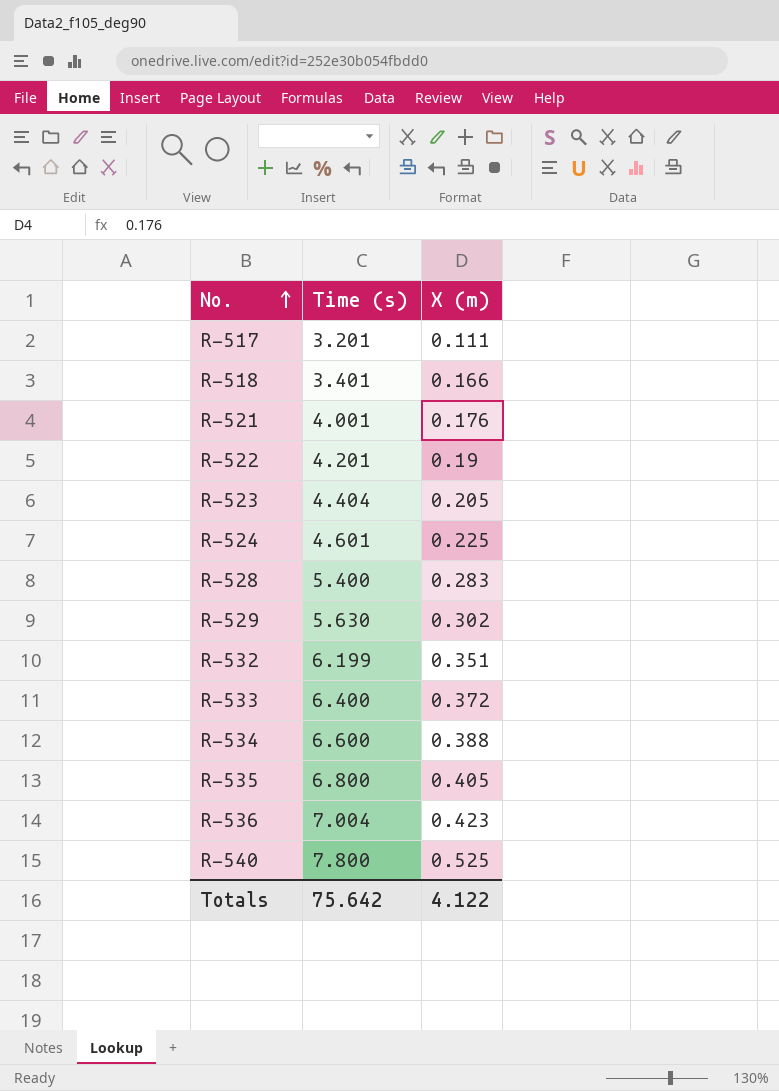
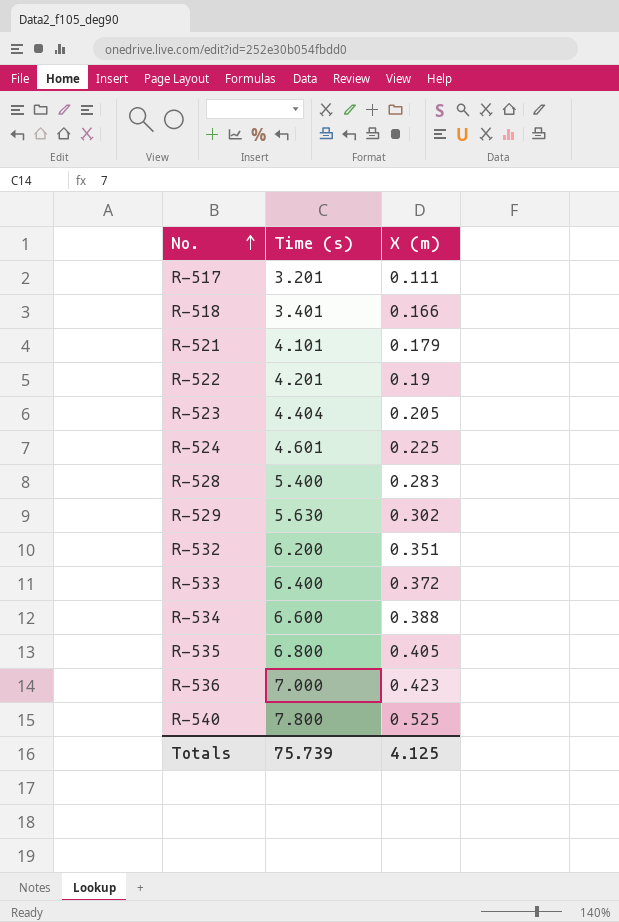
R-521 | Time (s): 4.001 -> 4.101
R-521 | X (m): 0.176 -> 0.179
R-532 | Time (s): 6.199 -> 6.200
R-536 | Time (s): 7.004 -> 7.000
Totals | Time (s): 75.642 -> 75.739
Totals | X (m): 4.122 -> 4.125

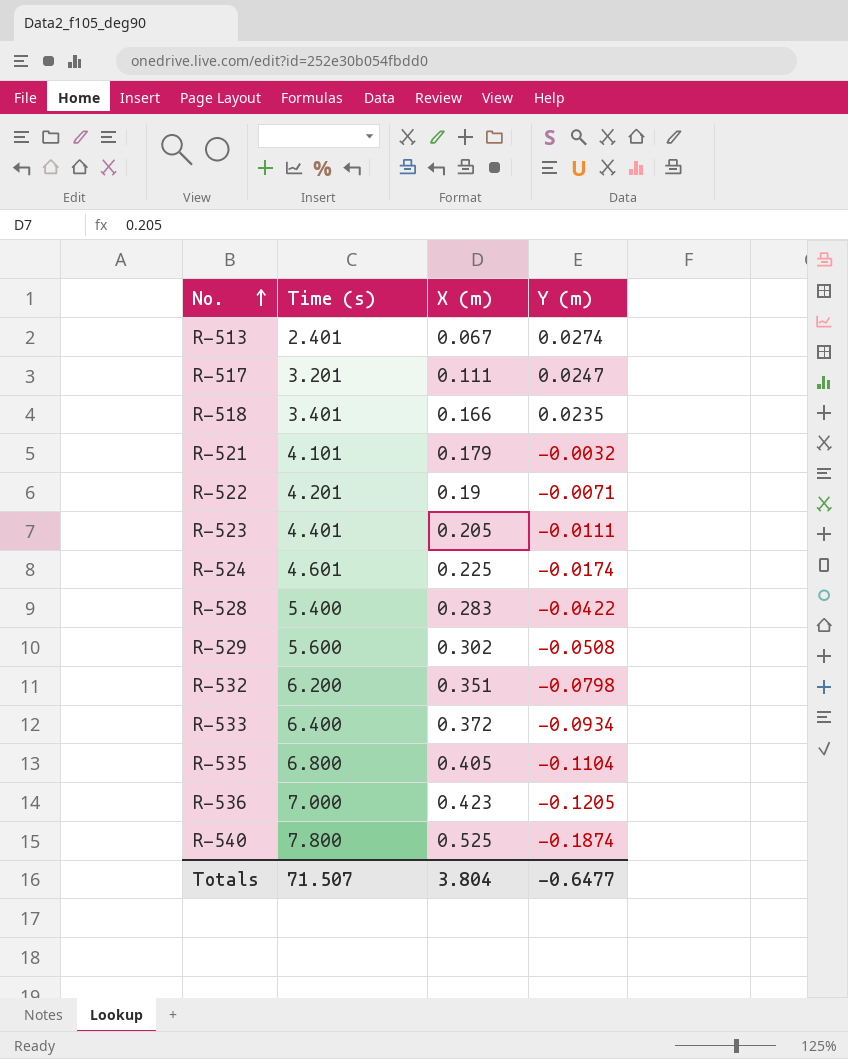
column Y (m) | position: none -> 4
row R-534: 6.600 | 0.388 -> none
row R-513: none -> 2.401 | 0.067 | 0.0274
R-523 | Time (s): 4.404 -> 4.401
R-529 | Time (s): 5.630 -> 5.600
Totals | Time (s): 75.739 -> 71.507
Totals | X (m): 4.125 -> 3.804

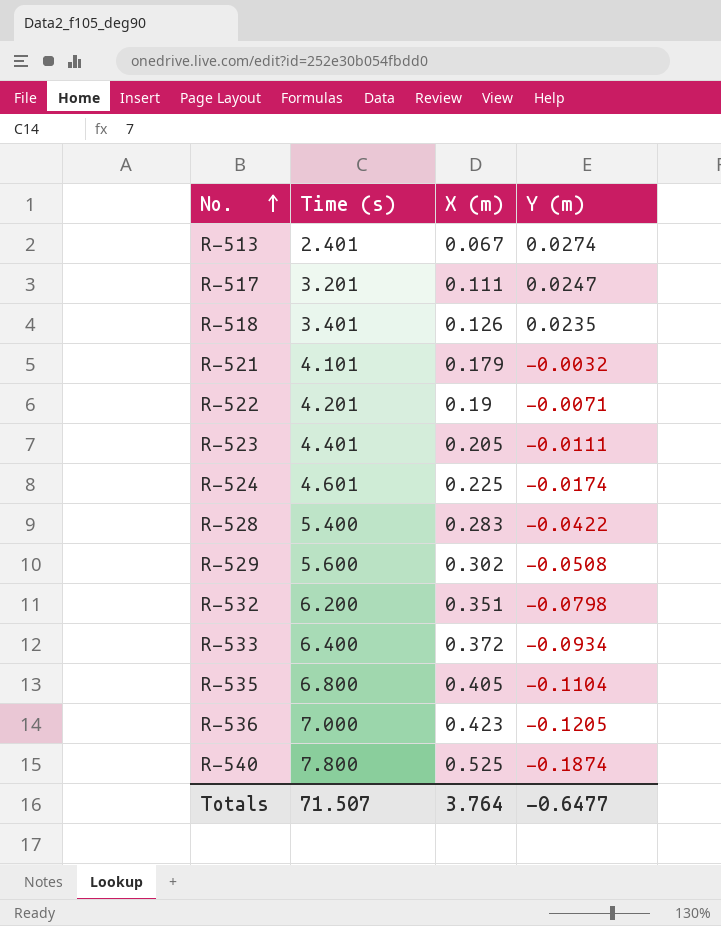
R-518 | X (m): 0.166 -> 0.126
Totals | X (m): 3.804 -> 3.764

